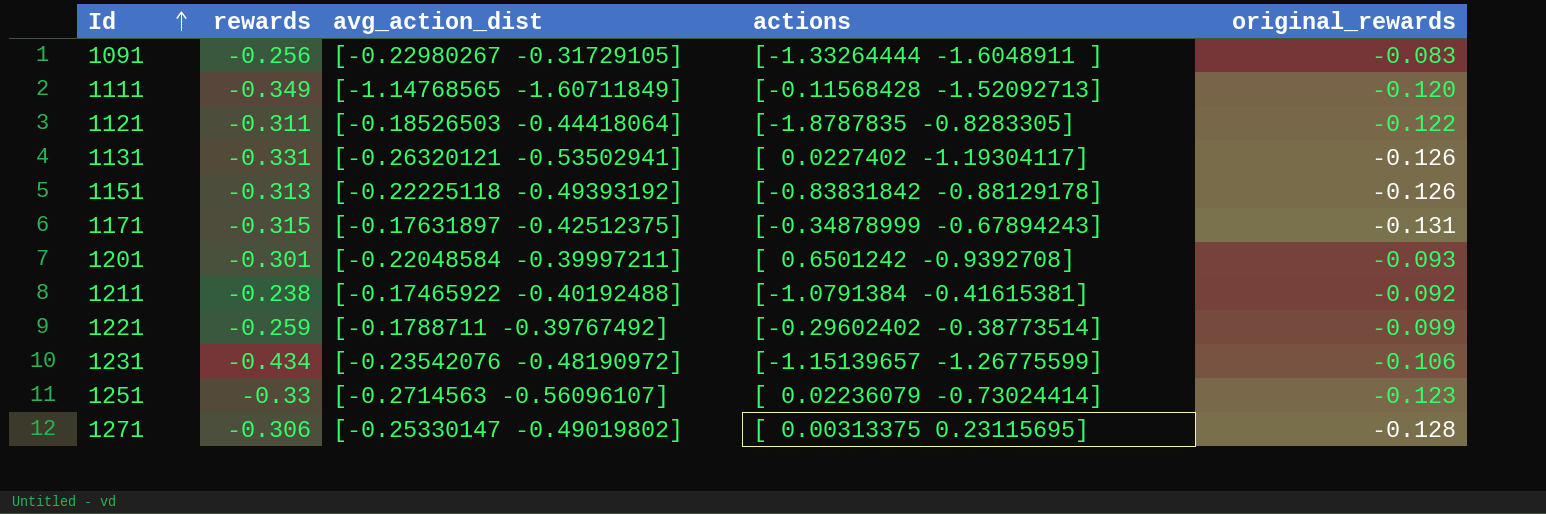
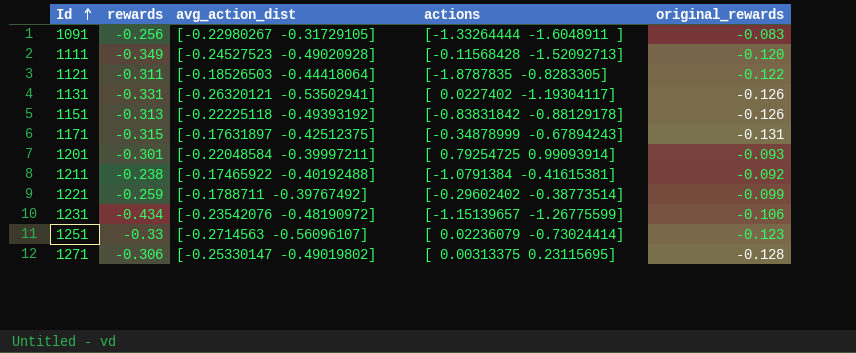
1111 | avg_action_dist: [-1.14768565 -1.60711849] -> [-0.24527523 -0.49020928]
1201 | actions: [ 0.6501242 -0.9392708] -> [ 0.79254725 0.99093914]

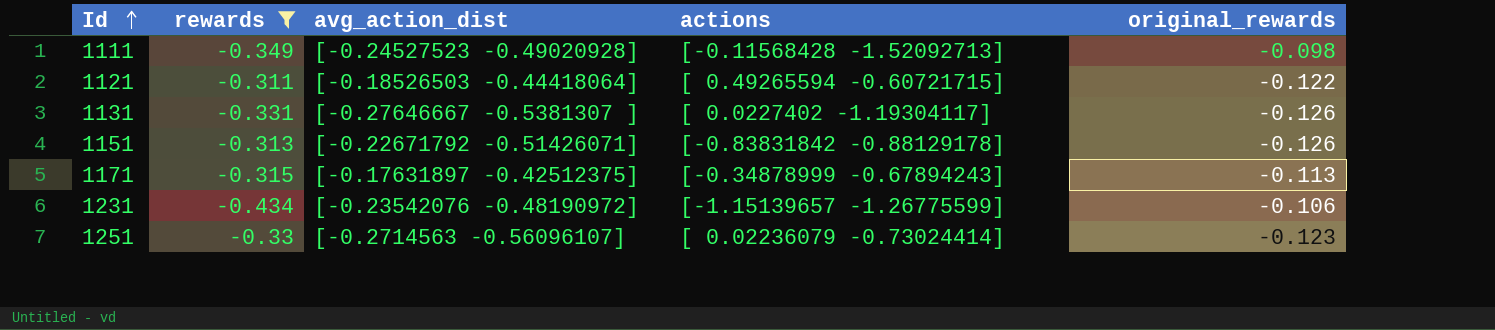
filter: none -> rewards <= -0.311
1111 | original_rewards: -0.120 -> -0.098
1121 | actions: [-1.8787835 -0.8283305] -> [ 0.49265594 -0.60721715]
1131 | avg_action_dist: [-0.26320121 -0.53502941] -> [-0.27646667 -0.5381307 ]
1151 | avg_action_dist: [-0.22225118 -0.49393192] -> [-0.22671792 -0.51426071]
1171 | original_rewards: -0.131 -> -0.113

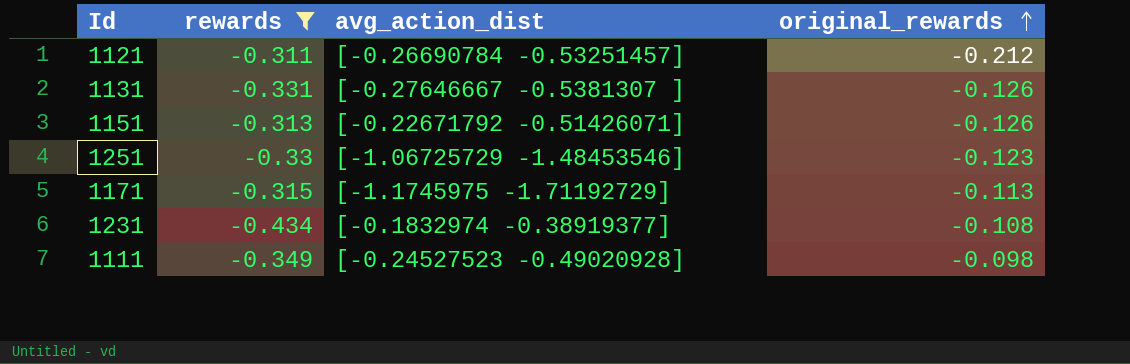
row order: Id ascending -> original_rewards ascending
column actions | position: 4 -> none
1121 | avg_action_dist: [-0.18526503 -0.44418064] -> [-0.26690784 -0.53251457]
1121 | original_rewards: -0.122 -> -0.212
1251 | avg_action_dist: [-0.2714563 -0.56096107] -> [-1.06725729 -1.48453546]
1171 | avg_action_dist: [-0.17631897 -0.42512375] -> [-1.1745975 -1.71192729]
1231 | avg_action_dist: [-0.23542076 -0.48190972] -> [-0.1832974 -0.38919377]
1231 | original_rewards: -0.106 -> -0.108

